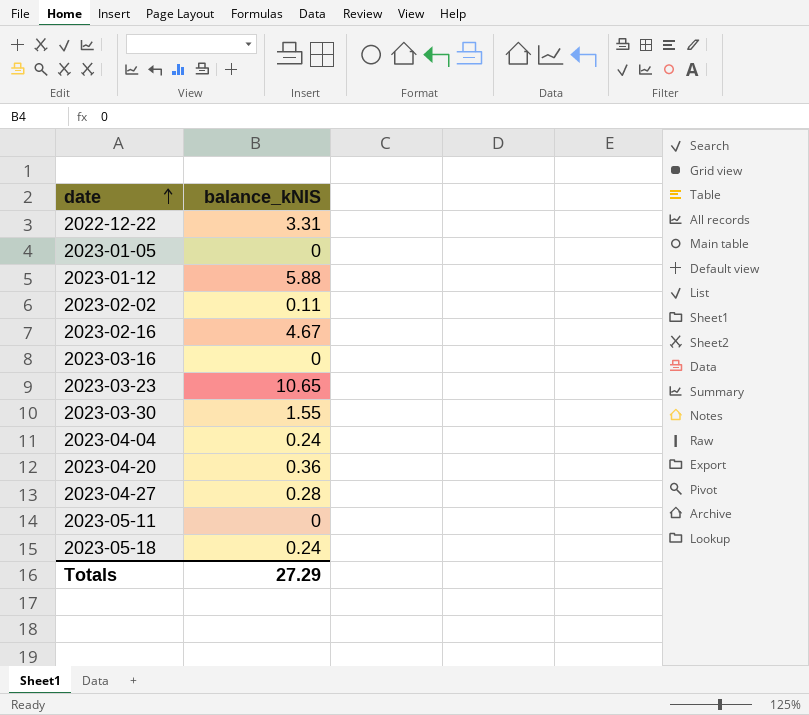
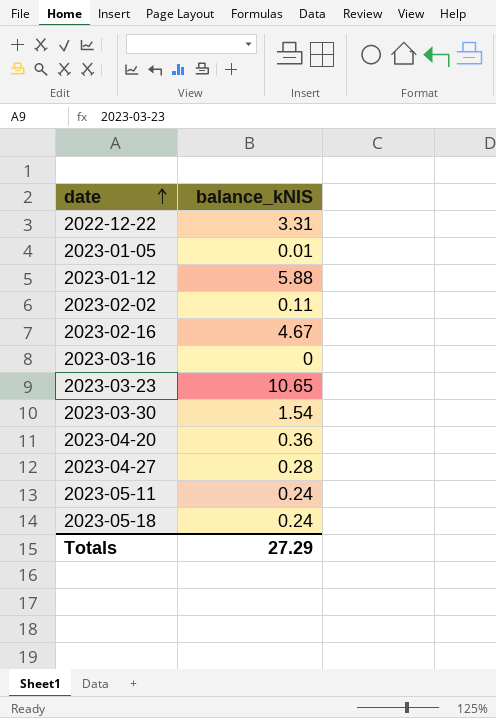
row 2023-04-04: 0.24 -> none
2023-01-05 | balance_kNIS: 0 -> 0.01
2023-03-30 | balance_kNIS: 1.55 -> 1.54
2023-05-11 | balance_kNIS: 0 -> 0.24

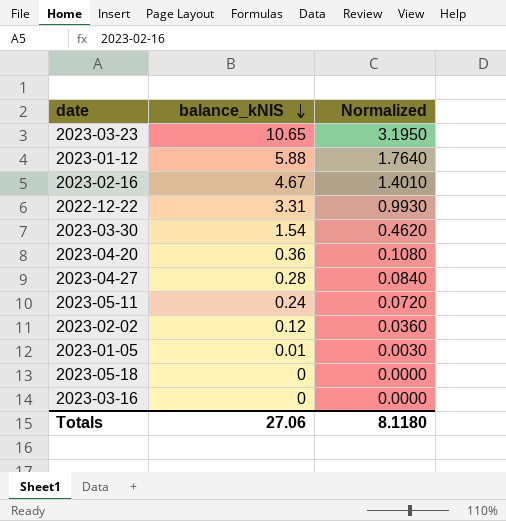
row order: date ascending -> balance_kNIS descending
column Normalized | formula: none -> [balance_kNIS] * 0.3
2023-02-02 | balance_kNIS: 0.11 -> 0.12
2023-05-18 | balance_kNIS: 0.24 -> 0
Totals | balance_kNIS: 27.29 -> 27.06

